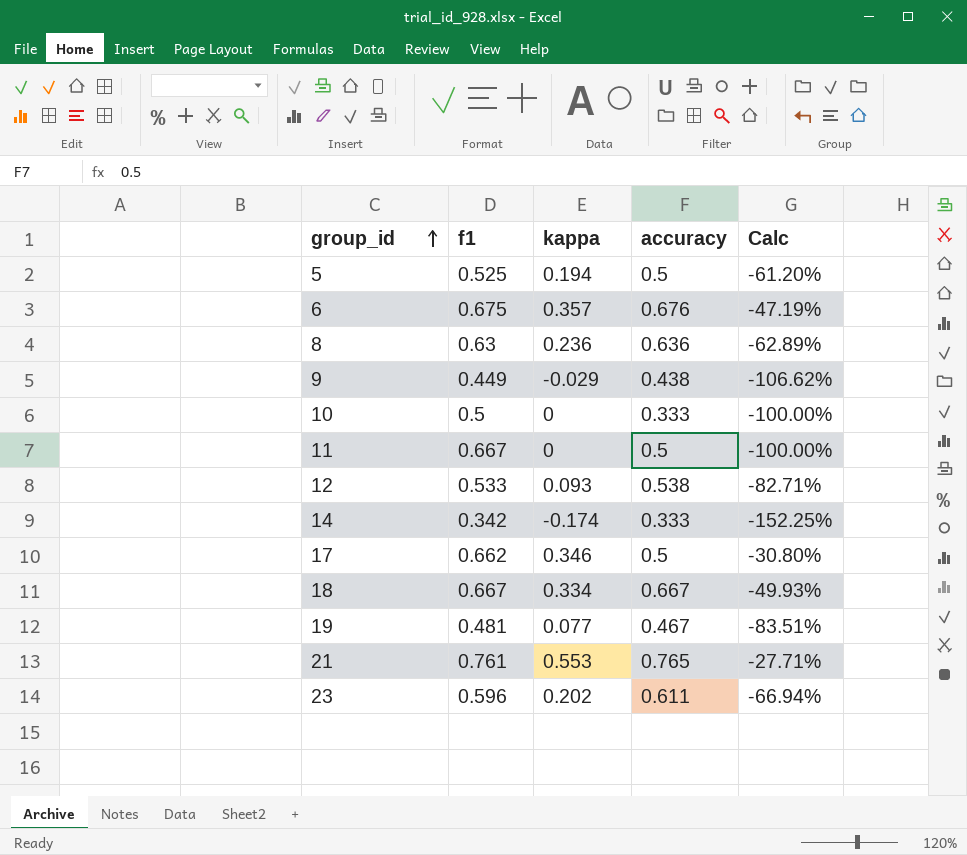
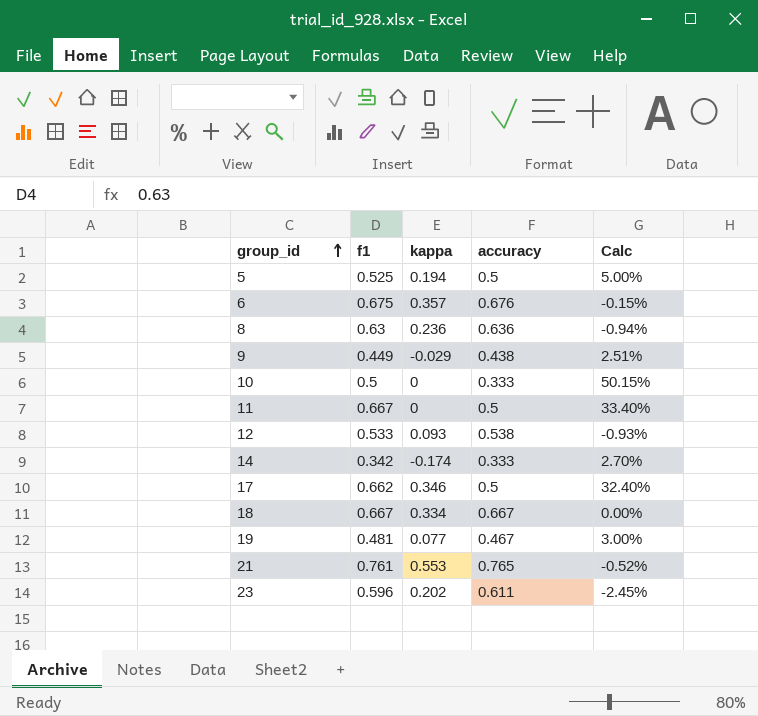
column Calc | formula: ([kappa] - [accuracy]) / [accuracy] -> ([f1] - [accuracy]) / [accuracy]

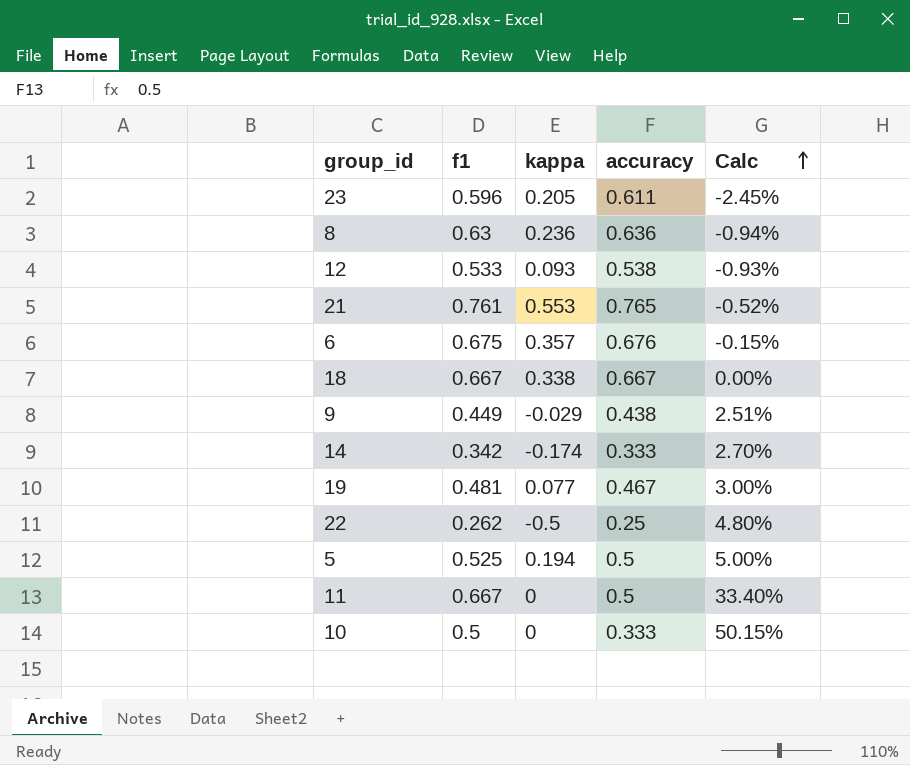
row order: group_id ascending -> Calc ascending
row 17: 0.662 | 0.346 | 0.5 | 32.40% -> none
23 | kappa: 0.202 -> 0.205
18 | kappa: 0.334 -> 0.338
row 22: none -> 0.262 | -0.5 | 0.25 | 4.80%

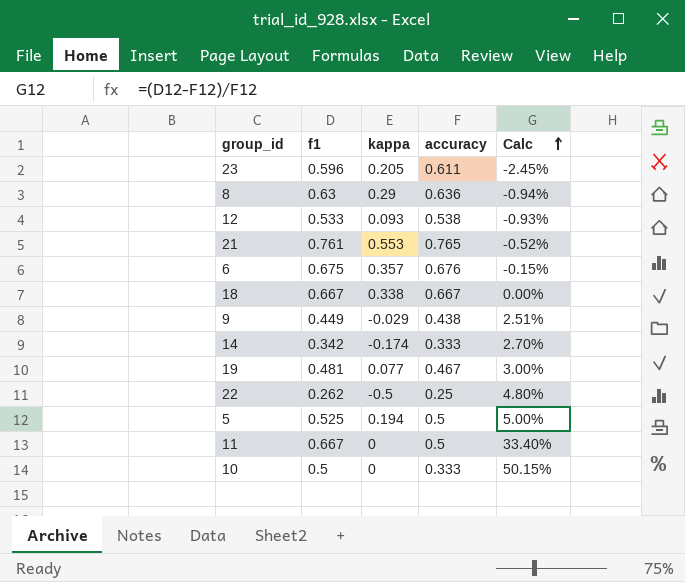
8 | kappa: 0.236 -> 0.29

